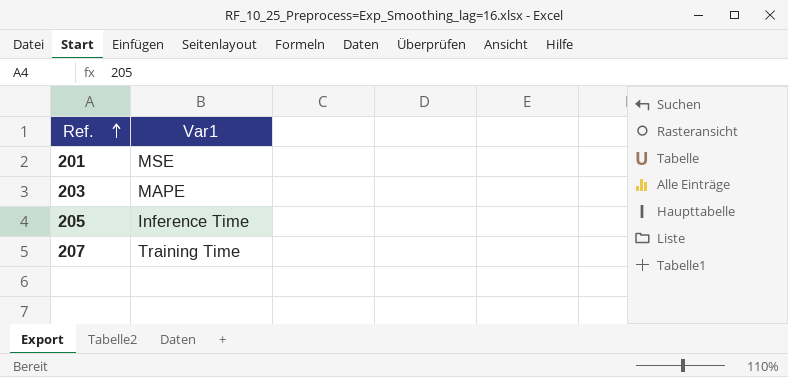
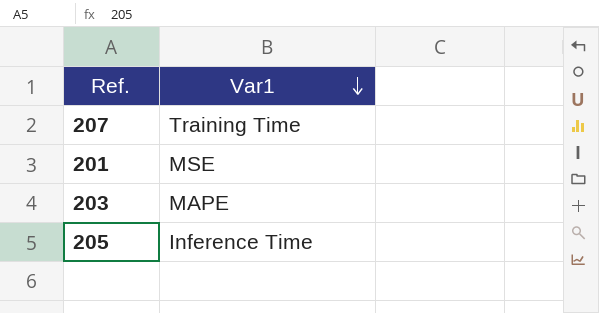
row order: Ref. ascending -> Var1 descending

